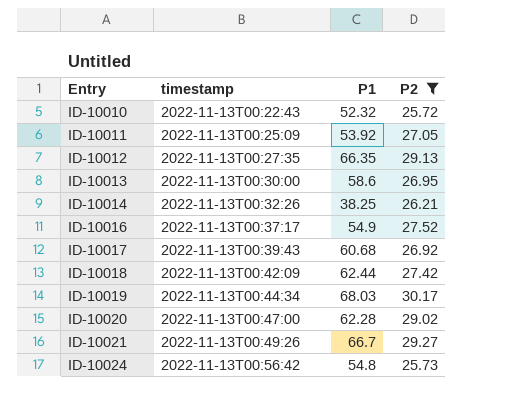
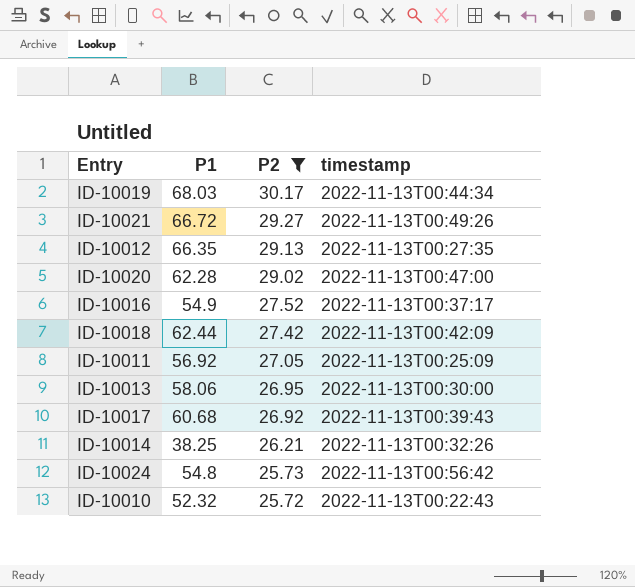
row order: Entry ascending -> P2 descending
column timestamp | position: 2 -> 4
ID-10021 | P1: 66.7 -> 66.72
ID-10011 | P1: 53.92 -> 56.92
ID-10013 | P1: 58.6 -> 58.06

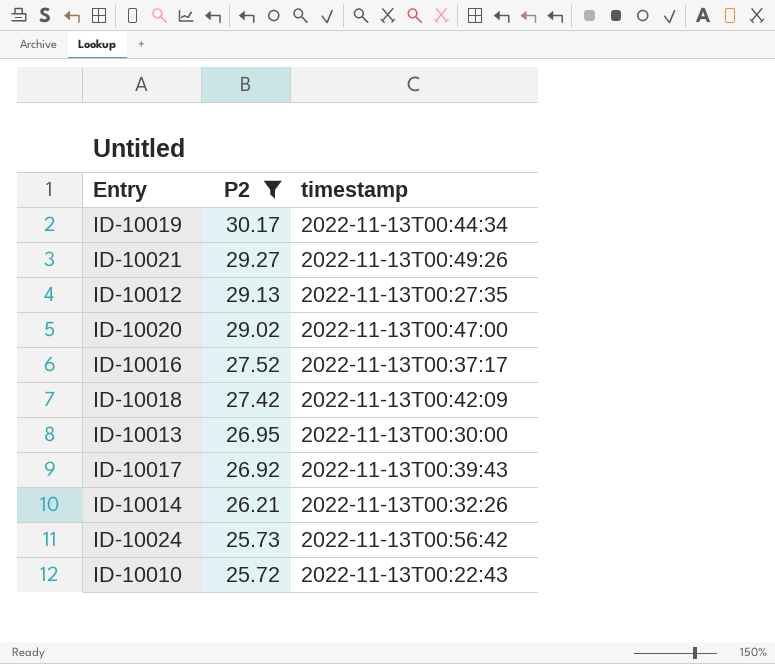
column P1 | position: 2 -> none
row ID-10011: 56.92 | 27.05 | 2022-11-13T00:25:09 -> none

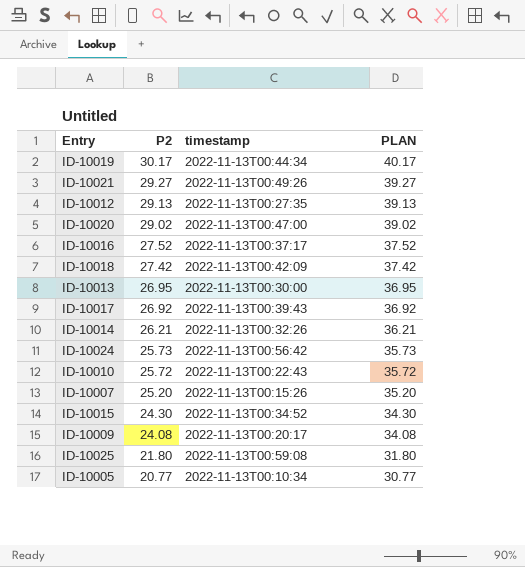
filter: P2 >= 25.72 -> none
column PLAN | formula: none -> [P2] + 10

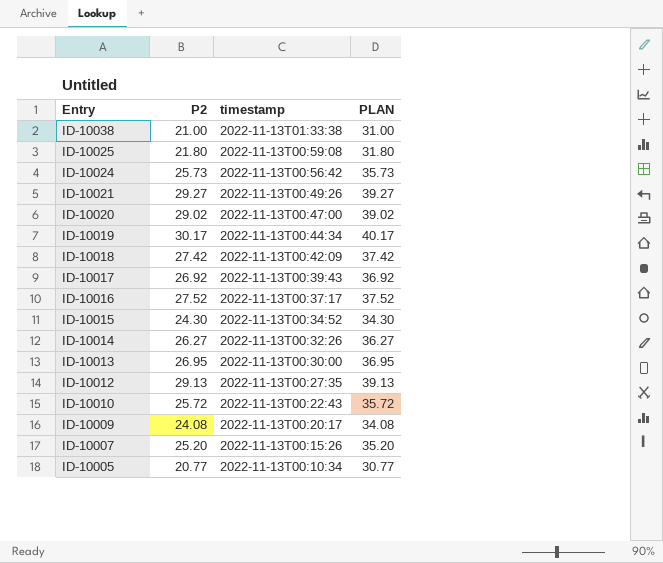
row order: P2 descending -> Entry descending
row ID-10038: none -> 21.00 | 2022-11-13T01:33:38 | 31.00
ID-10014 | P2: 26.21 -> 26.27
ID-10014 | PLAN: 36.21 -> 36.27

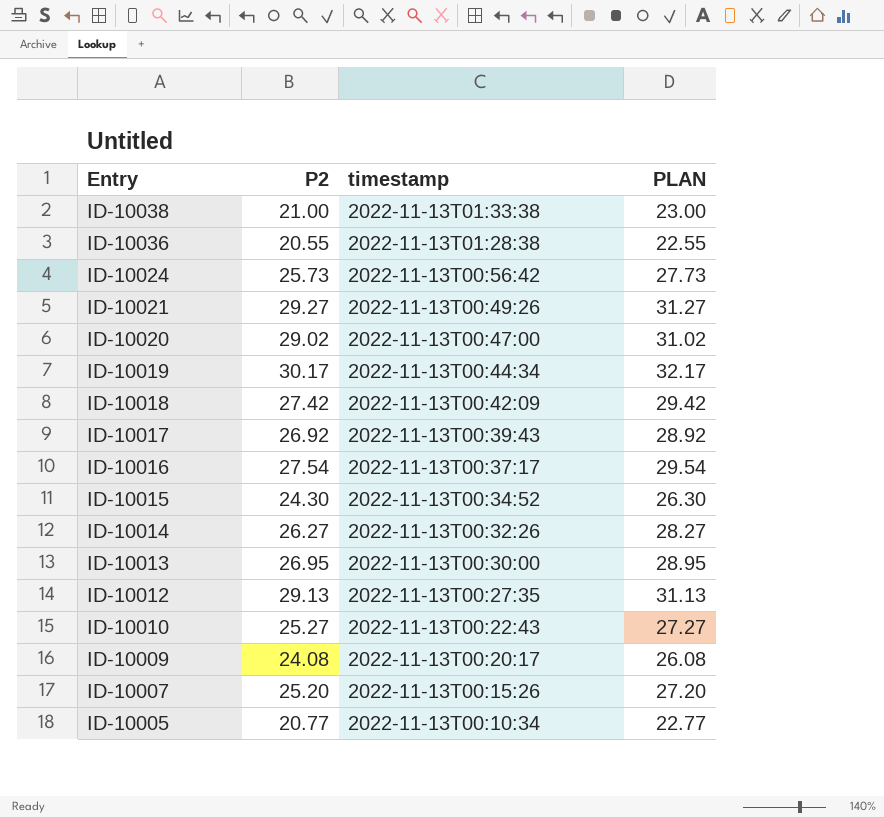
column PLAN | formula: [P2] + 10 -> [P2] + 2
row ID-10025: 21.80 | 2022-11-13T00:59:08 | 31.80 -> none
row ID-10036: none -> 20.55 | 2022-11-13T01:28:38 | 22.55
ID-10016 | P2: 27.52 -> 27.54
ID-10010 | P2: 25.72 -> 25.27

